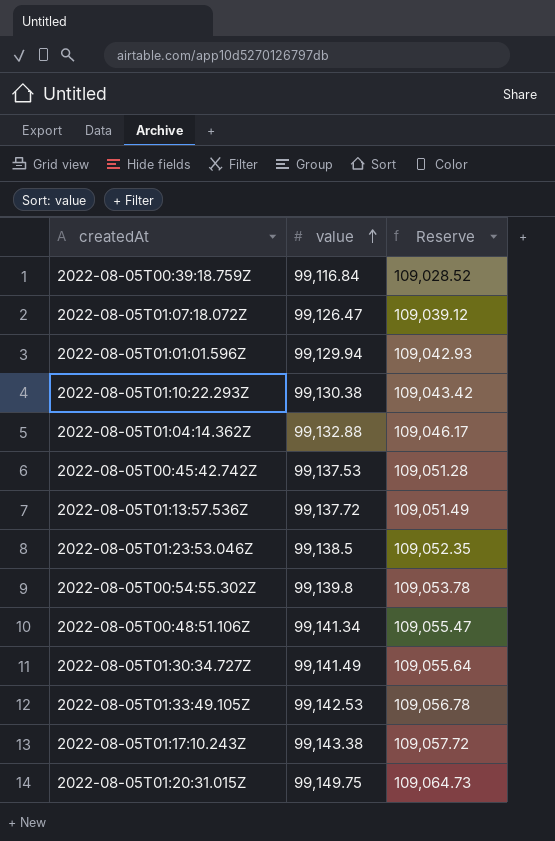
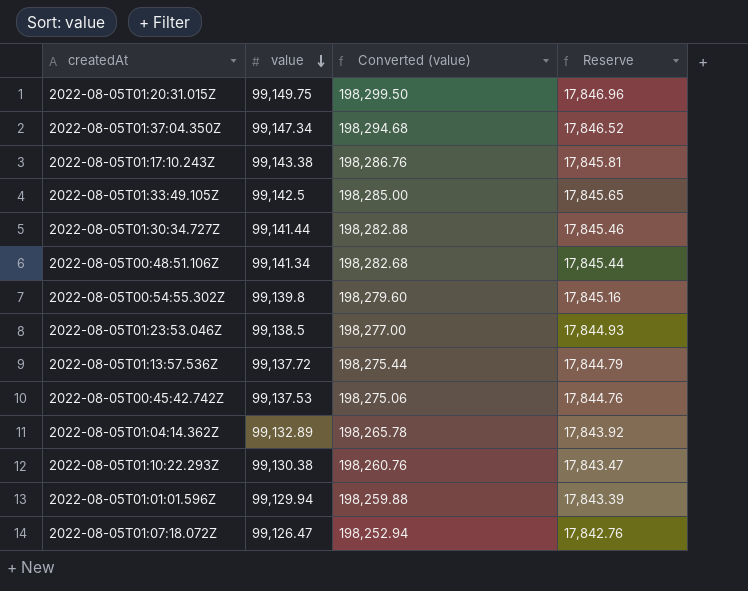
row order: value ascending -> value descending
column Converted (value) | formula: none -> [value] * 2
column Reserve | formula: [value] * 1.1 -> [value] * 0.18
row 2022-08-05T00:39:18.759Z: 99,116.84 | 109,028.52 -> none
row 2022-08-05T01:37:04.350Z: none -> 99,147.34 | 198,294.68 | 17,846.52
2022-08-05T01:33:49.105Z | value: 99,142.53 -> 99,142.5
2022-08-05T01:30:34.727Z | value: 99,141.49 -> 99,141.44
2022-08-05T01:04:14.362Z | value: 99,132.88 -> 99,132.89

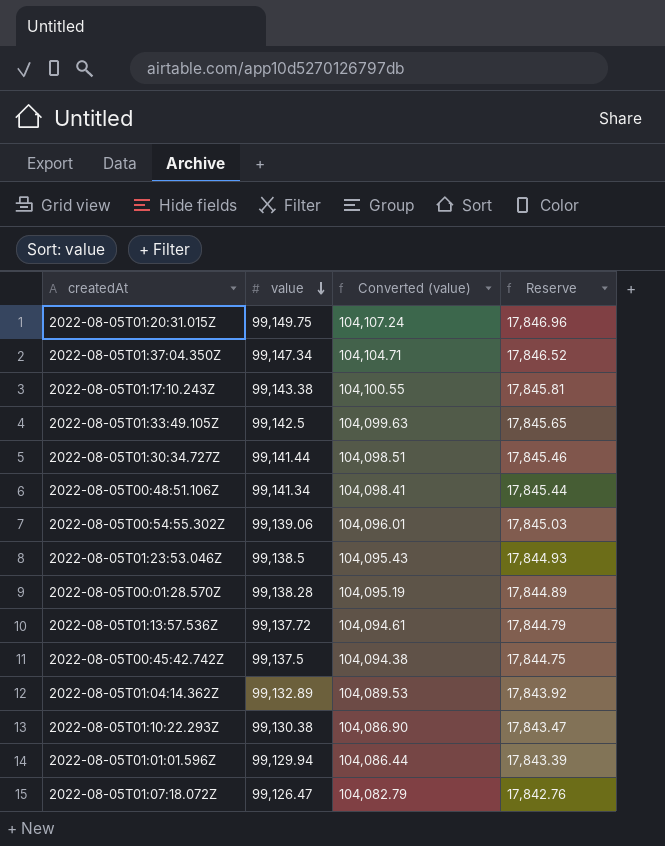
column Converted (value) | formula: [value] * 2 -> [value] * 1.05
2022-08-05T00:54:55.302Z | value: 99,139.8 -> 99,139.06
2022-08-05T00:54:55.302Z | Reserve: 17,845.16 -> 17,845.03
row 2022-08-05T00:01:28.570Z: none -> 99,138.28 | 104,095.19 | 17,844.89
2022-08-05T00:45:42.742Z | value: 99,137.53 -> 99,137.5
2022-08-05T00:45:42.742Z | Reserve: 17,844.76 -> 17,844.75

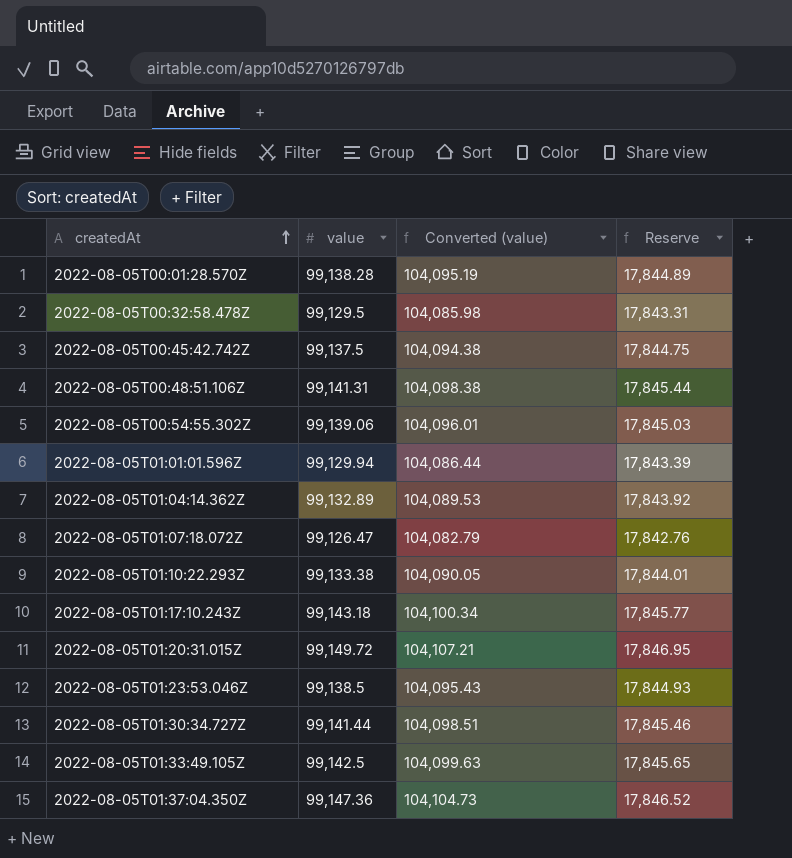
row order: value descending -> createdAt ascending
row 2022-08-05T01:13:57.536Z: 99,137.72 | 104,094.61 | 17,844.79 -> none
row 2022-08-05T00:32:58.478Z: none -> 99,129.5 | 104,085.98 | 17,843.31
2022-08-05T00:48:51.106Z | value: 99,141.34 -> 99,141.31
2022-08-05T00:48:51.106Z | Converted (value): 104,098.41 -> 104,098.38
2022-08-05T01:10:22.293Z | value: 99,130.38 -> 99,133.38
2022-08-05T01:10:22.293Z | Converted (value): 104,086.90 -> 104,090.05
2022-08-05T01:10:22.293Z | Reserve: 17,843.47 -> 17,844.01
2022-08-05T01:17:10.243Z | value: 99,143.38 -> 99,143.18
2022-08-05T01:17:10.243Z | Converted (value): 104,100.55 -> 104,100.34
2022-08-05T01:17:10.243Z | Reserve: 17,845.81 -> 17,845.77
2022-08-05T01:20:31.015Z | value: 99,149.75 -> 99,149.72
2022-08-05T01:20:31.015Z | Converted (value): 104,107.24 -> 104,107.21
2022-08-05T01:20:31.015Z | Reserve: 17,846.96 -> 17,846.95
2022-08-05T01:37:04.350Z | value: 99,147.34 -> 99,147.36
2022-08-05T01:37:04.350Z | Converted (value): 104,104.71 -> 104,104.73

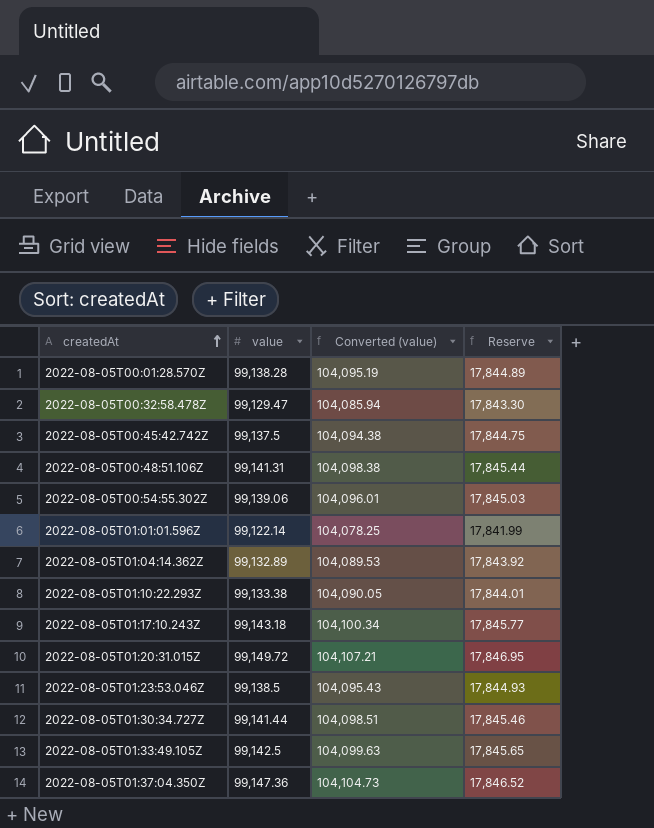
row 2022-08-05T01:07:18.072Z: 99,126.47 | 104,082.79 | 17,842.76 -> none
2022-08-05T00:32:58.478Z | value: 99,129.5 -> 99,129.47
2022-08-05T00:32:58.478Z | Converted (value): 104,085.98 -> 104,085.94
2022-08-05T00:32:58.478Z | Reserve: 17,843.31 -> 17,843.30
2022-08-05T01:01:01.596Z | value: 99,129.94 -> 99,122.14
2022-08-05T01:01:01.596Z | Converted (value): 104,086.44 -> 104,078.25
2022-08-05T01:01:01.596Z | Reserve: 17,843.39 -> 17,841.99

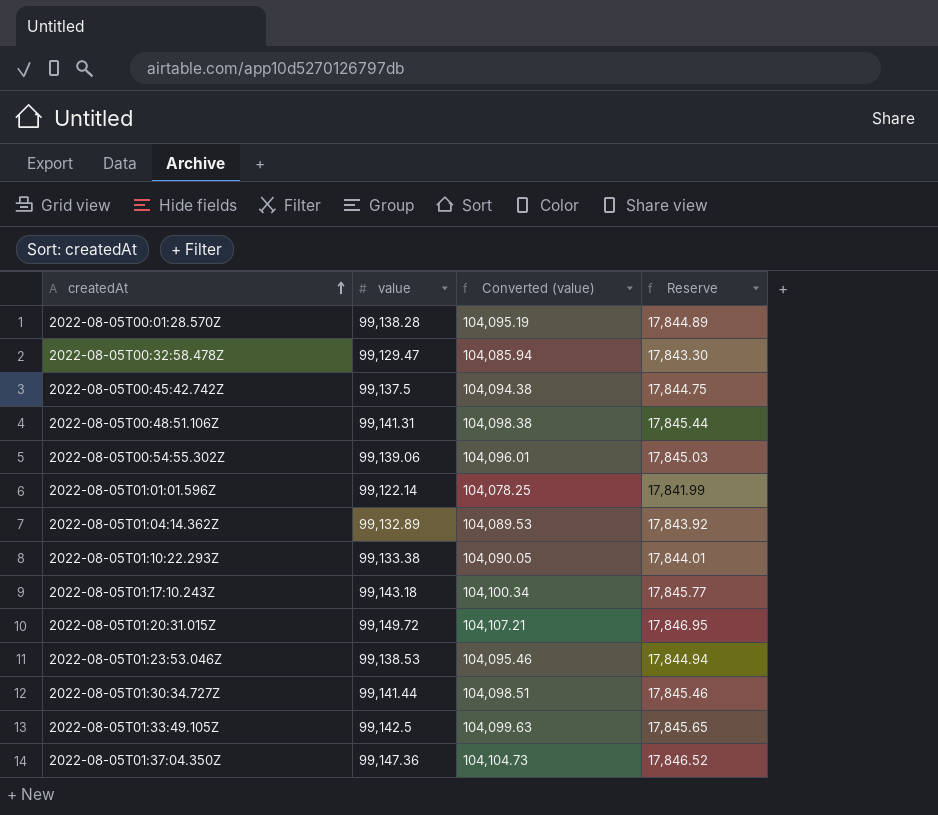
2022-08-05T01:23:53.046Z | value: 99,138.5 -> 99,138.53
2022-08-05T01:23:53.046Z | Converted (value): 104,095.43 -> 104,095.46
2022-08-05T01:23:53.046Z | Reserve: 17,844.93 -> 17,844.94

